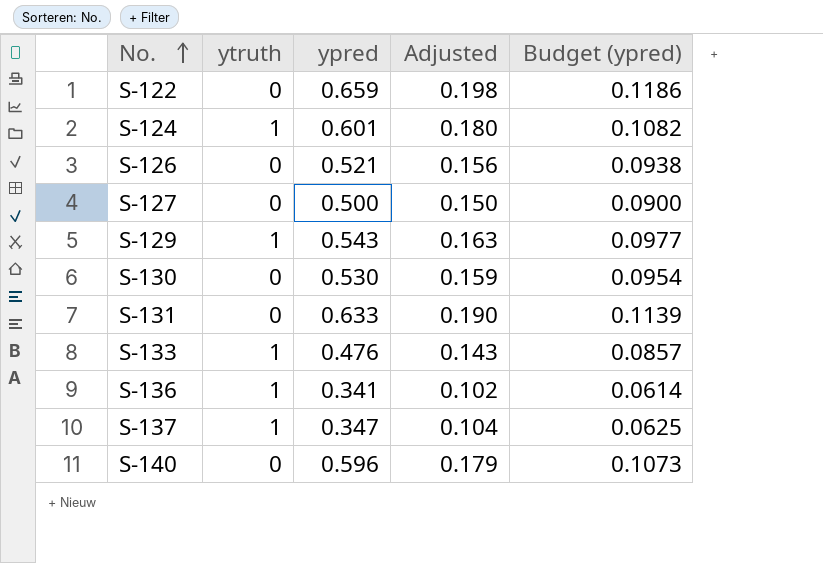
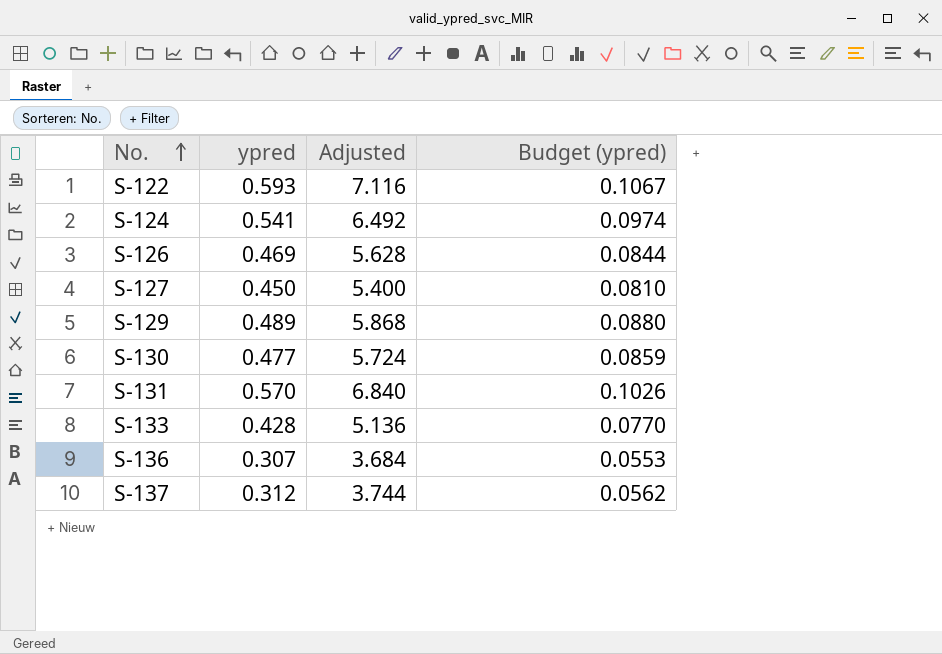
column ytruth | position: 2 -> none
column Adjusted | formula: [ypred] * 0.3 -> [ypred] * 12
row S-140: 0 | 0.596 | 0.179 | 0.1073 -> none
S-122 | ypred: 0.659 -> 0.593
S-122 | Budget (ypred): 0.1186 -> 0.1067
S-124 | ypred: 0.601 -> 0.541
S-124 | Budget (ypred): 0.1082 -> 0.0974
S-126 | ypred: 0.521 -> 0.469
S-126 | Budget (ypred): 0.0938 -> 0.0844
S-127 | ypred: 0.500 -> 0.450
S-127 | Budget (ypred): 0.0900 -> 0.0810
S-129 | ypred: 0.543 -> 0.489
S-129 | Budget (ypred): 0.0977 -> 0.0880
S-130 | ypred: 0.530 -> 0.477
S-130 | Budget (ypred): 0.0954 -> 0.0859
S-131 | ypred: 0.633 -> 0.570
S-131 | Budget (ypred): 0.1139 -> 0.1026
S-133 | ypred: 0.476 -> 0.428
S-133 | Budget (ypred): 0.0857 -> 0.0770
S-136 | ypred: 0.341 -> 0.307
S-136 | Budget (ypred): 0.0614 -> 0.0553
S-137 | ypred: 0.347 -> 0.312
S-137 | Budget (ypred): 0.0625 -> 0.0562

